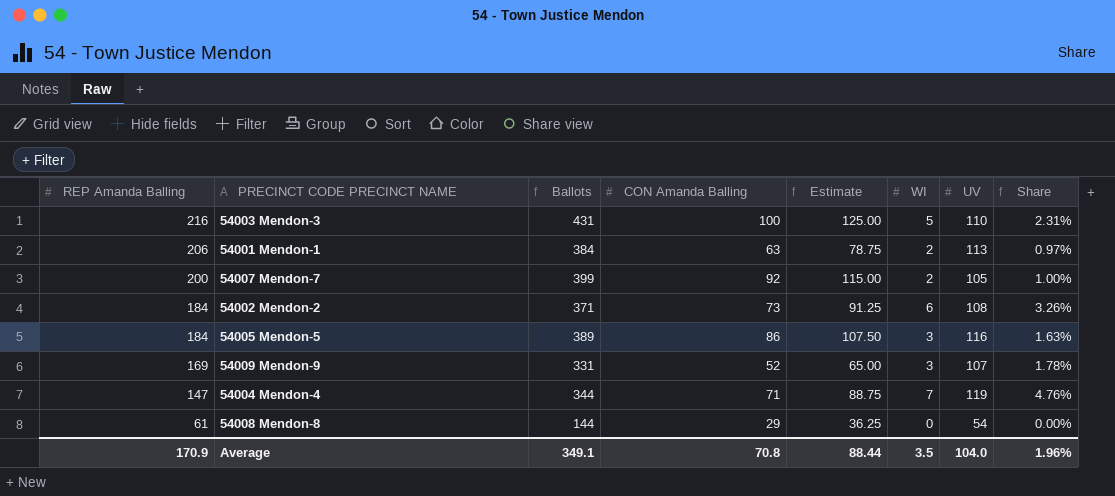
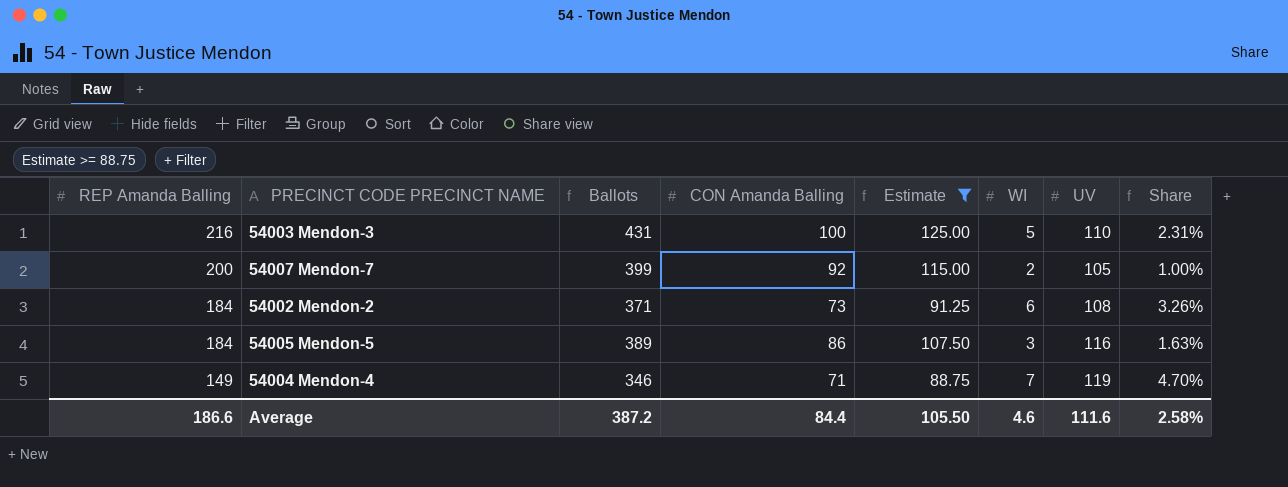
filter: none -> Estimate >= 88.75
54004 Mendon-4 | REP Amanda Balling: 147 -> 149
54004 Mendon-4 | Ballots: 344 -> 346
54004 Mendon-4 | Share: 4.76% -> 4.70%
Average | REP Amanda Balling: 170.9 -> 186.6
Average | Ballots: 349.1 -> 387.2
Average | CON Amanda Balling: 70.8 -> 84.4
Average | Estimate: 88.44 -> 105.50
Average | WI: 3.5 -> 4.6
Average | UV: 104.0 -> 111.6
Average | Share: 1.96% -> 2.58%

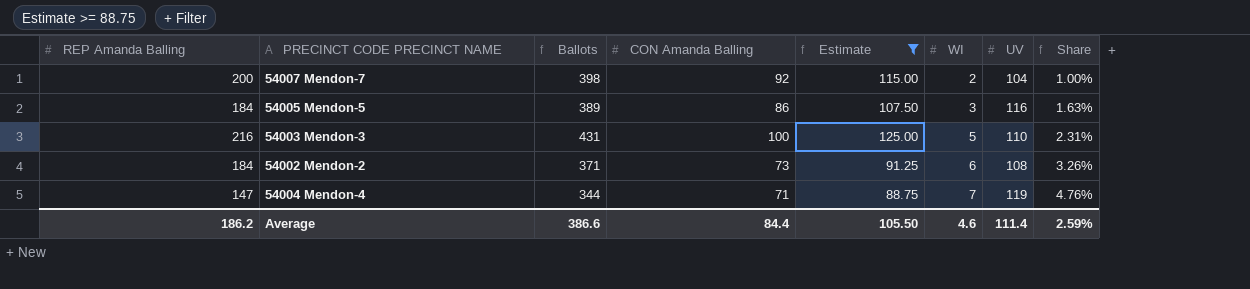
row order: REP Amanda Balling descending -> WI ascending
54007 Mendon-7 | Ballots: 399 -> 398
54007 Mendon-7 | UV: 105 -> 104
54004 Mendon-4 | REP Amanda Balling: 149 -> 147
54004 Mendon-4 | Ballots: 346 -> 344
54004 Mendon-4 | Share: 4.70% -> 4.76%
Average | REP Amanda Balling: 186.6 -> 186.2
Average | Ballots: 387.2 -> 386.6
Average | UV: 111.6 -> 111.4
Average | Share: 2.58% -> 2.59%

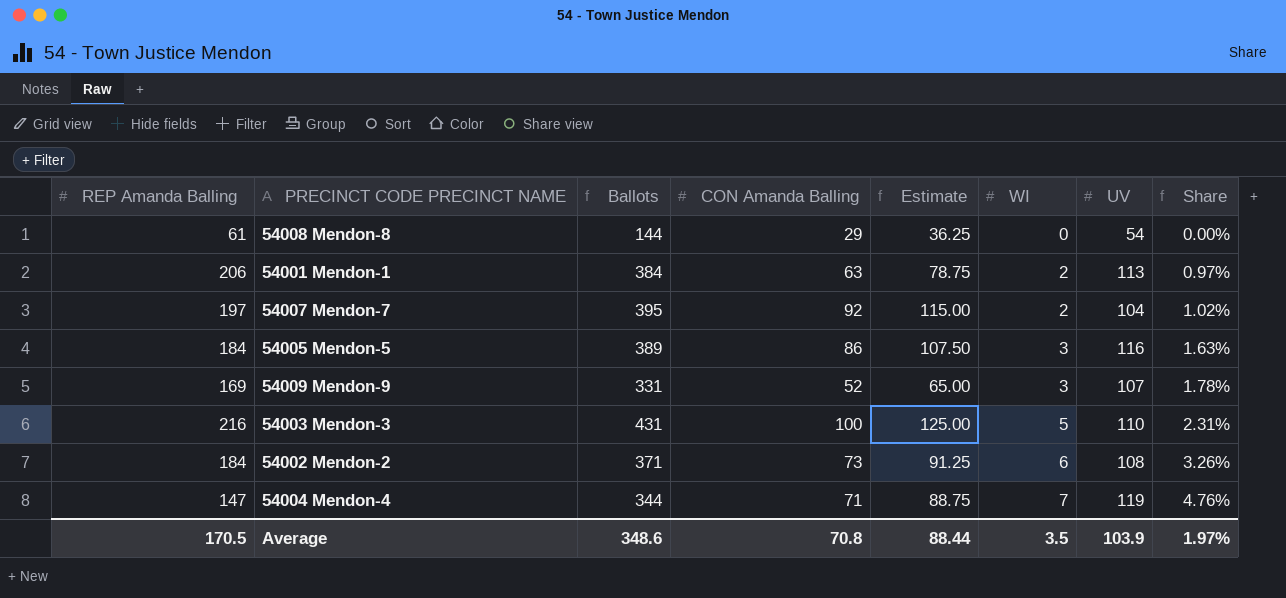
filter: Estimate >= 88.75 -> none
54007 Mendon-7 | REP Amanda Balling: 200 -> 197
54007 Mendon-7 | Ballots: 398 -> 395
54007 Mendon-7 | Share: 1.00% -> 1.02%
Average | REP Amanda Balling: 186.2 -> 170.5
Average | Ballots: 386.6 -> 348.6
Average | CON Amanda Balling: 84.4 -> 70.8
Average | Estimate: 105.50 -> 88.44
Average | WI: 4.6 -> 3.5
Average | UV: 111.4 -> 103.9
Average | Share: 2.59% -> 1.97%

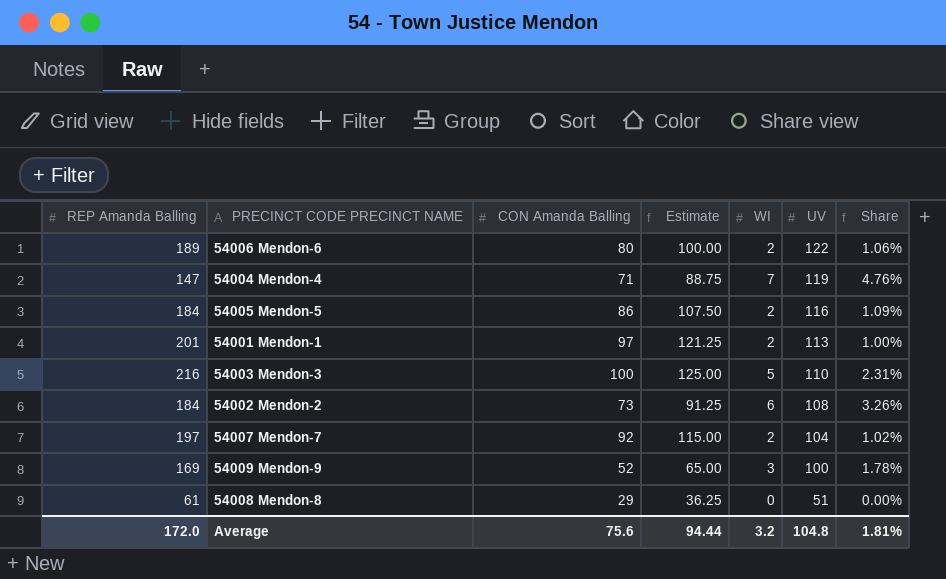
row order: WI ascending -> UV descending
column Ballots | formula: [REP Amanda Balling] + [CON Amanda Balling] + [WI] + [UV] -> none
row 54006 Mendon-6: none -> 189 | 80 | 100.00 | 2 | 122 | 1.06%
54005 Mendon-5 | WI: 3 -> 2
54005 Mendon-5 | Share: 1.63% -> 1.09%
54001 Mendon-1 | REP Amanda Balling: 206 -> 201
54001 Mendon-1 | CON Amanda Balling: 63 -> 97
54001 Mendon-1 | Estimate: 78.75 -> 121.25
54001 Mendon-1 | Share: 0.97% -> 1.00%
54009 Mendon-9 | UV: 107 -> 100
54008 Mendon-8 | UV: 54 -> 51
Average | REP Amanda Balling: 170.5 -> 172.0
Average | CON Amanda Balling: 70.8 -> 75.6
Average | Estimate: 88.44 -> 94.44
Average | WI: 3.5 -> 3.2
Average | UV: 103.9 -> 104.8
Average | Share: 1.97% -> 1.81%

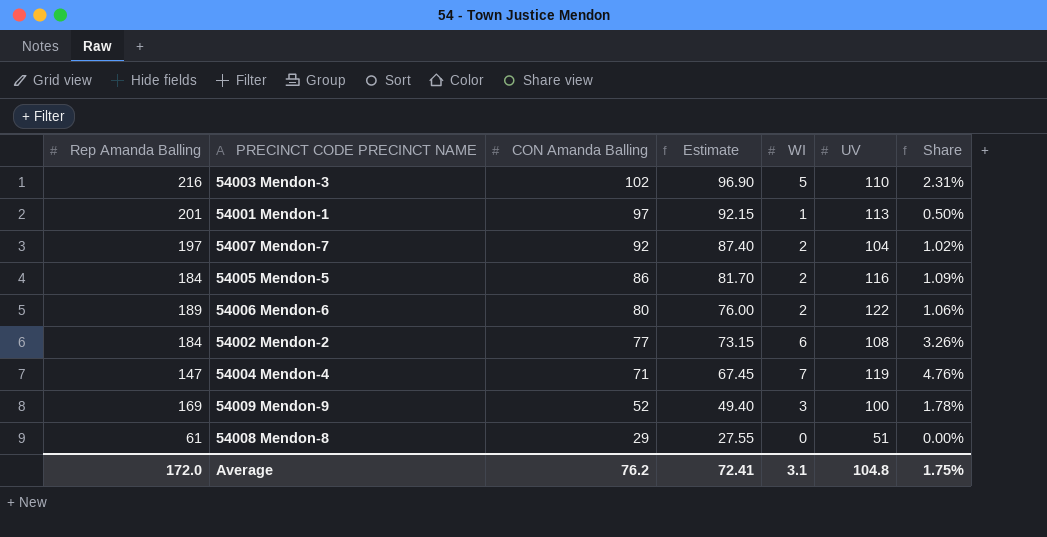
row order: UV descending -> CON Amanda Balling descending
column name: REP Amanda Balling -> Rep Amanda Balling
column Estimate | formula: [CON Amanda Balling] * 1.25 -> [CON Amanda Balling] * 0.95
54003 Mendon-3 | CON Amanda Balling: 100 -> 102
54001 Mendon-1 | WI: 2 -> 1
54001 Mendon-1 | Share: 1.00% -> 0.50%
54002 Mendon-2 | CON Amanda Balling: 73 -> 77
Average | CON Amanda Balling: 75.6 -> 76.2
Average | Estimate: 94.44 -> 72.41
Average | WI: 3.2 -> 3.1
Average | Share: 1.81% -> 1.75%

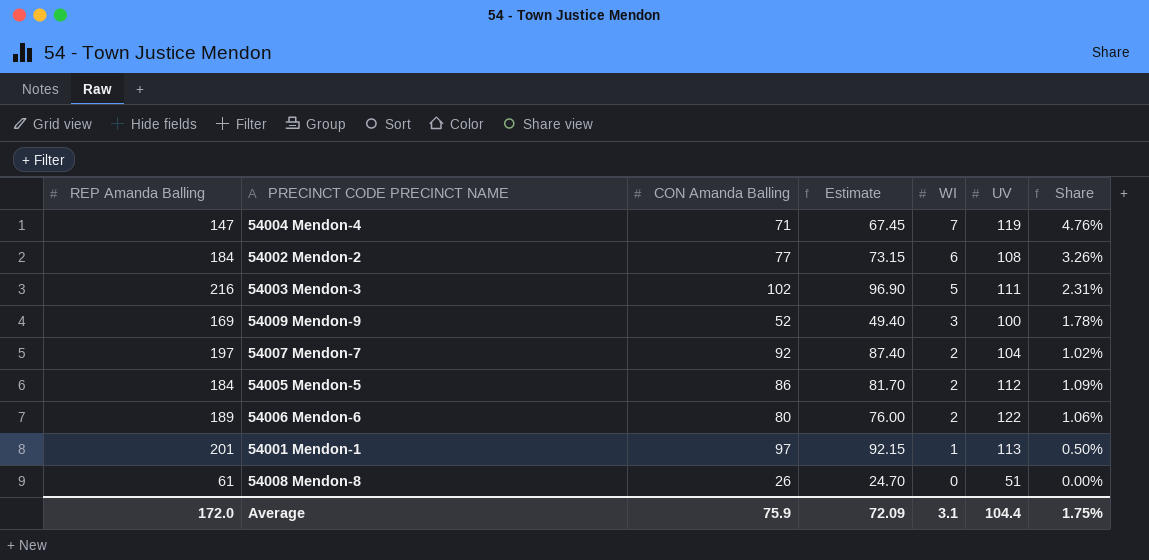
row order: CON Amanda Balling descending -> WI descending
column name: Rep Amanda Balling -> REP Amanda Balling
54003 Mendon-3 | UV: 110 -> 111
54005 Mendon-5 | UV: 116 -> 112
54008 Mendon-8 | CON Amanda Balling: 29 -> 26
54008 Mendon-8 | Estimate: 27.55 -> 24.70
Average | CON Amanda Balling: 76.2 -> 75.9
Average | Estimate: 72.41 -> 72.09
Average | UV: 104.8 -> 104.4

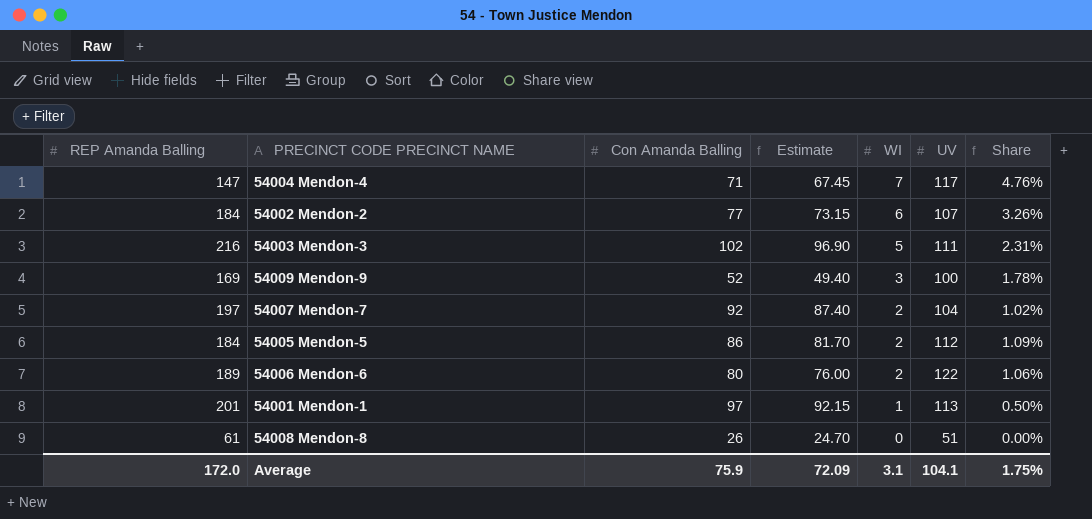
column name: CON Amanda Balling -> Con Amanda Balling
54004 Mendon-4 | UV: 119 -> 117
54002 Mendon-2 | UV: 108 -> 107
Average | UV: 104.4 -> 104.1

